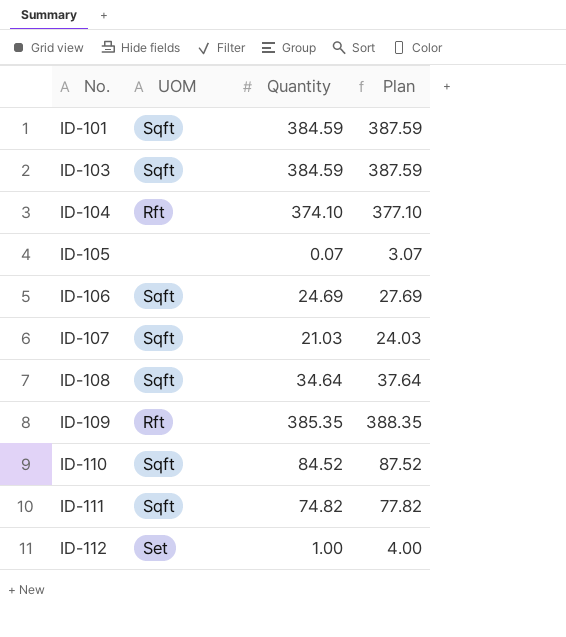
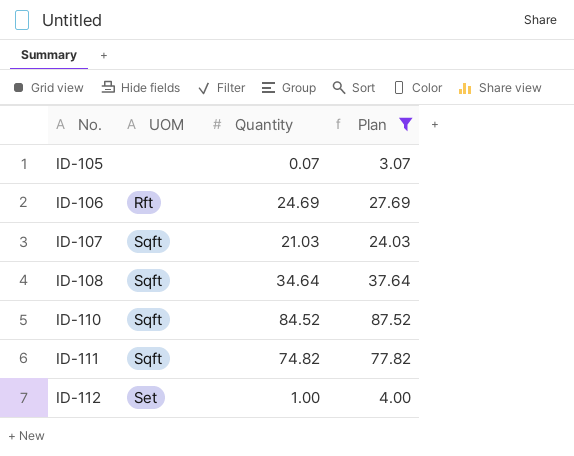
filter: none -> Plan <= 87.52
ID-106 | UOM: Sqft -> Rft

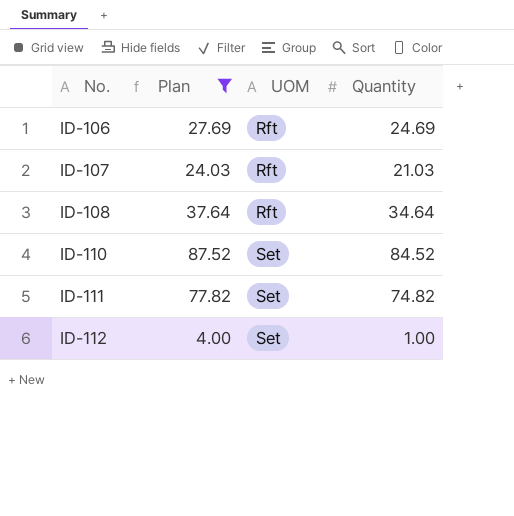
column Plan | position: 4 -> 2
row ID-105: none | 0.07 | 3.07 -> none
ID-107 | UOM: Sqft -> Rft
ID-108 | UOM: Sqft -> Rft
ID-110 | UOM: Sqft -> Set
ID-111 | UOM: Sqft -> Set

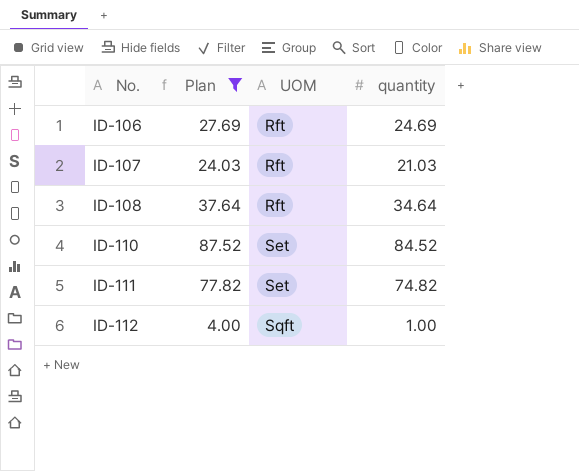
column name: Quantity -> quantity
ID-112 | UOM: Set -> Sqft

